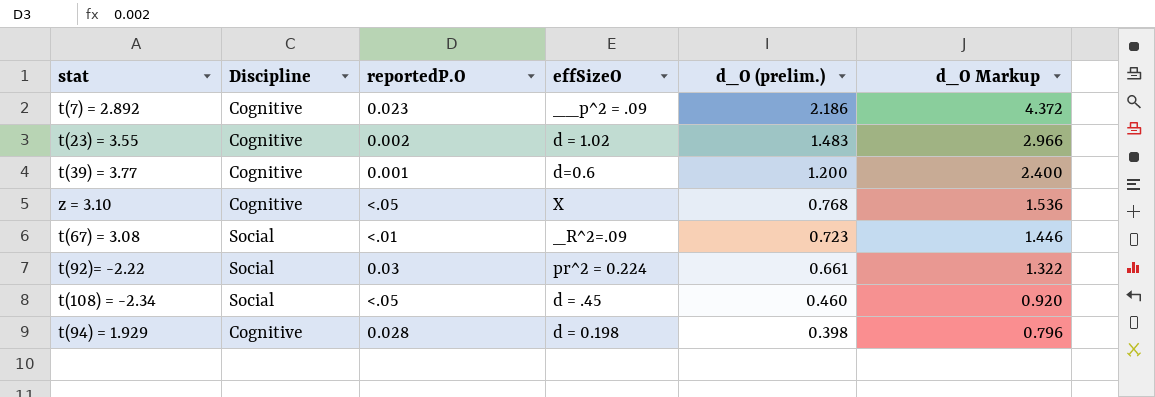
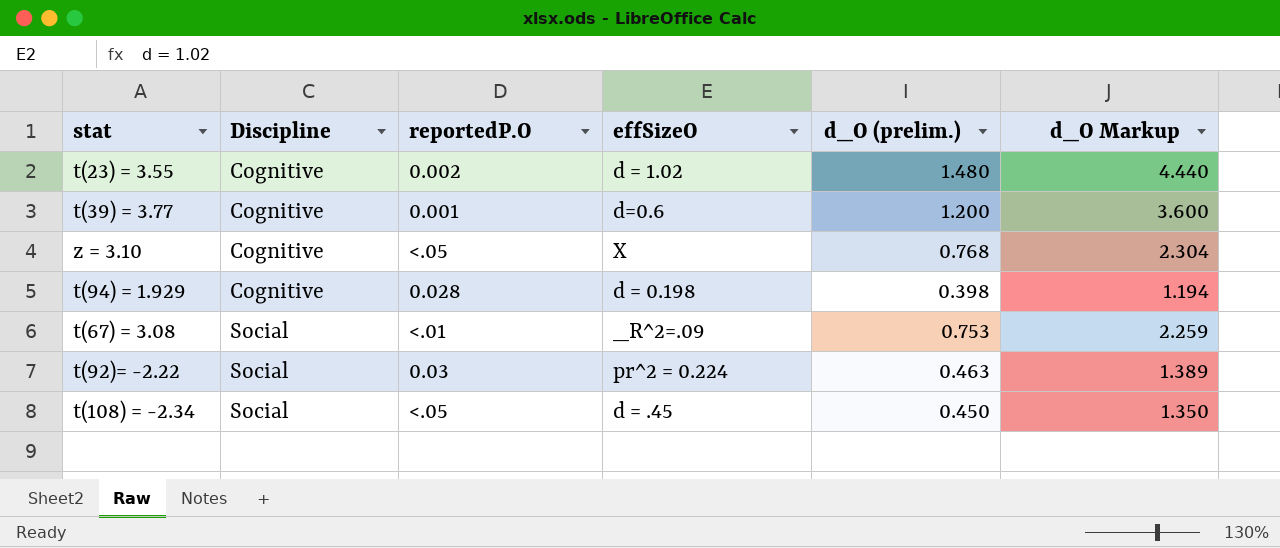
row order: d_O (prelim.) descending -> Discipline ascending
column d_O Markup | formula: [d_O (prelim.)] * 2 -> [d_O (prelim.)] * 3
row t(7) = 2.892: Cognitive | 0.023 | __p^2 = .09 | 2.186 | 4.372 -> none
t(23) = 3.55 | d_O (prelim.): 1.483 -> 1.480
t(67) = 3.08 | d_O (prelim.): 0.723 -> 0.753
t(92)= -2.22 | d_O (prelim.): 0.661 -> 0.463
t(108) = -2.34 | d_O (prelim.): 0.460 -> 0.450

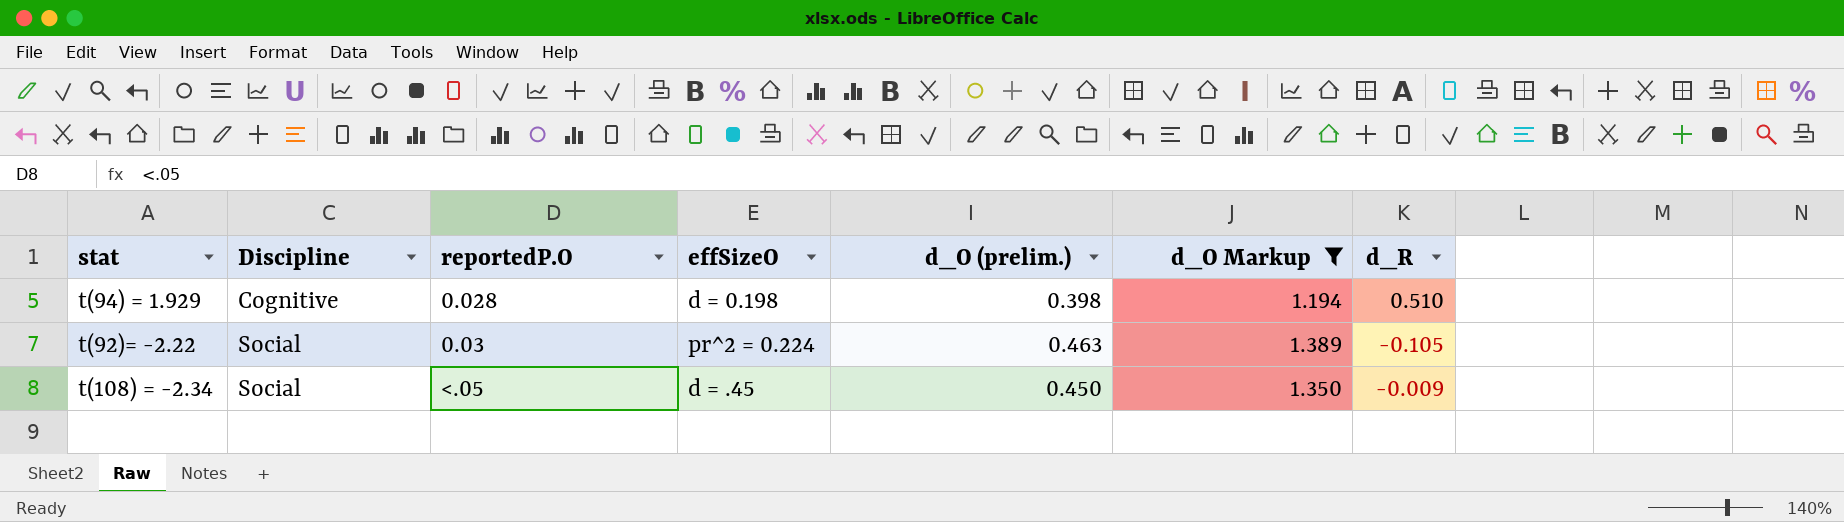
filter: none -> d_O Markup <= 1.389
column d_R | position: none -> 7

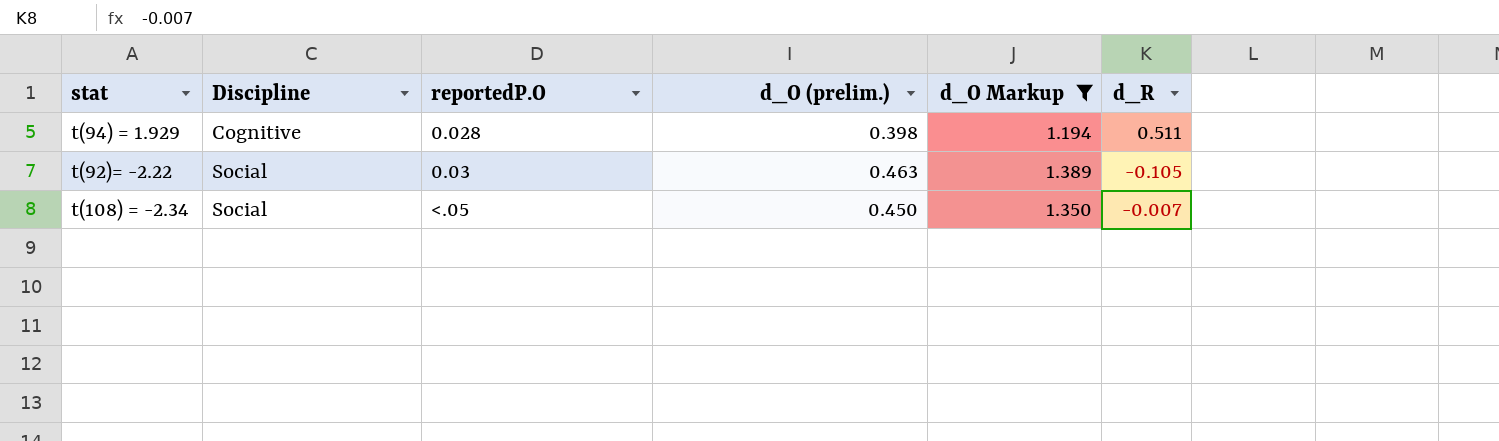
column effSizeO | position: 4 -> none
t(94) = 1.929 | d_R: 0.510 -> 0.511
t(108) = -2.34 | d_R: -0.009 -> -0.007

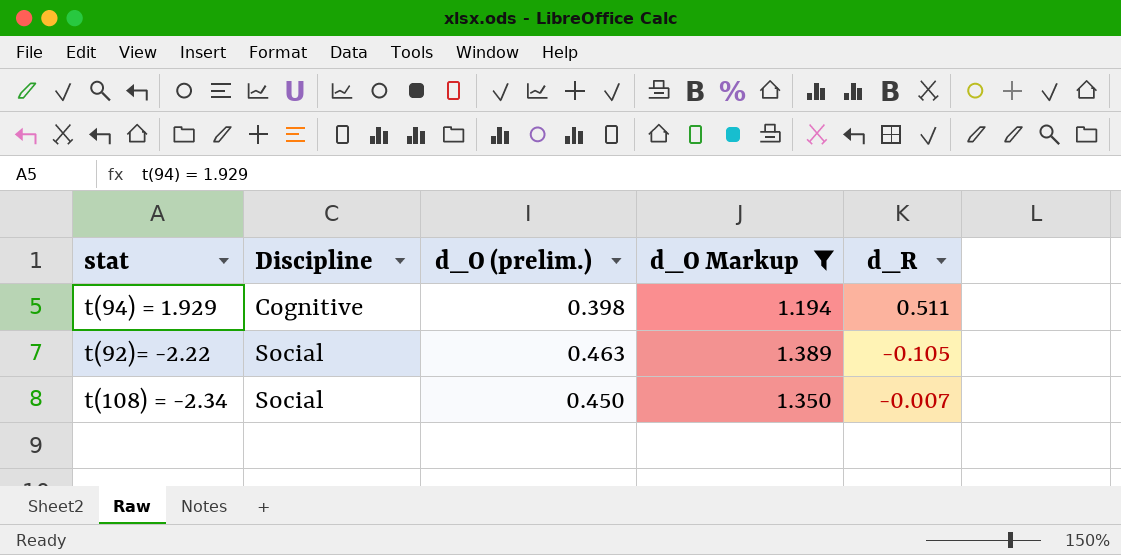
column reportedP.O | position: 3 -> none

